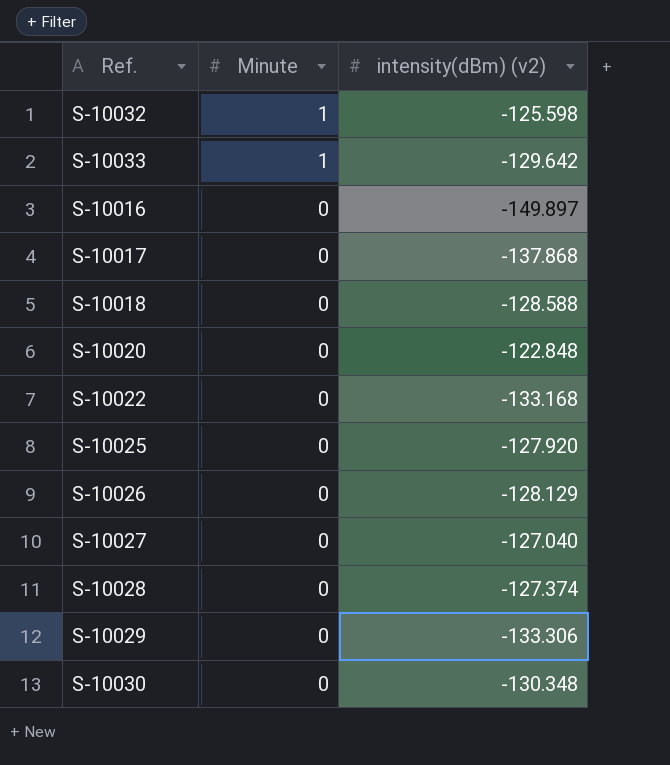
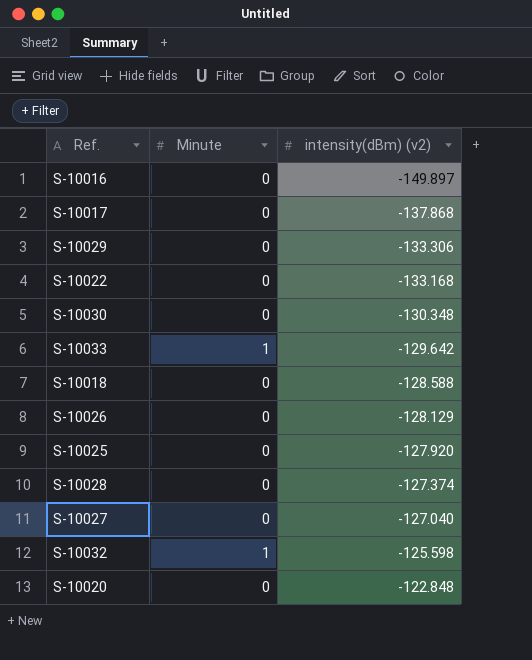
row order: Minute descending -> intensity(dBm) (v2) ascending

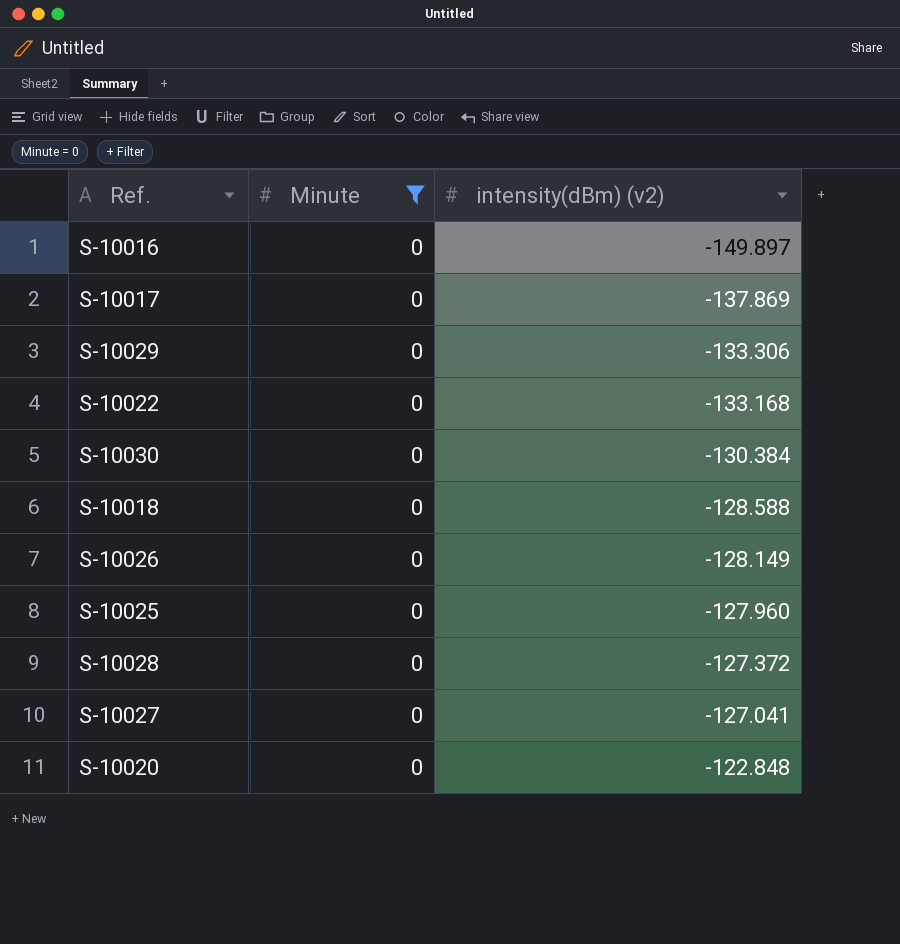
filter: none -> Minute = 0
S-10017 | intensity(dBm) (v2): -137.868 -> -137.869
S-10030 | intensity(dBm) (v2): -130.348 -> -130.384
S-10026 | intensity(dBm) (v2): -128.129 -> -128.149
S-10025 | intensity(dBm) (v2): -127.920 -> -127.960
S-10028 | intensity(dBm) (v2): -127.374 -> -127.372
S-10027 | intensity(dBm) (v2): -127.040 -> -127.041

